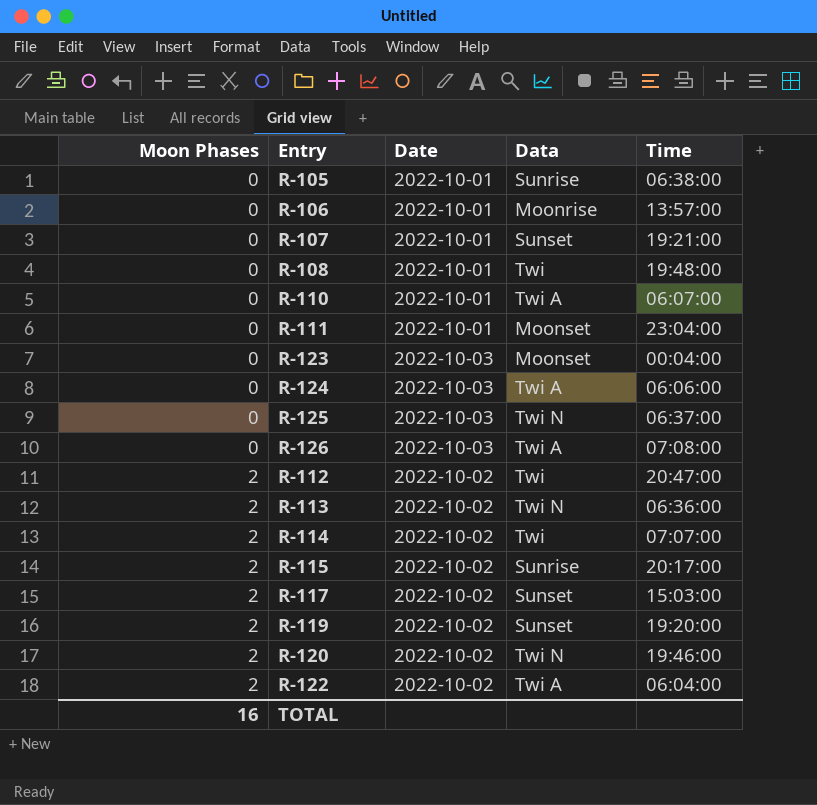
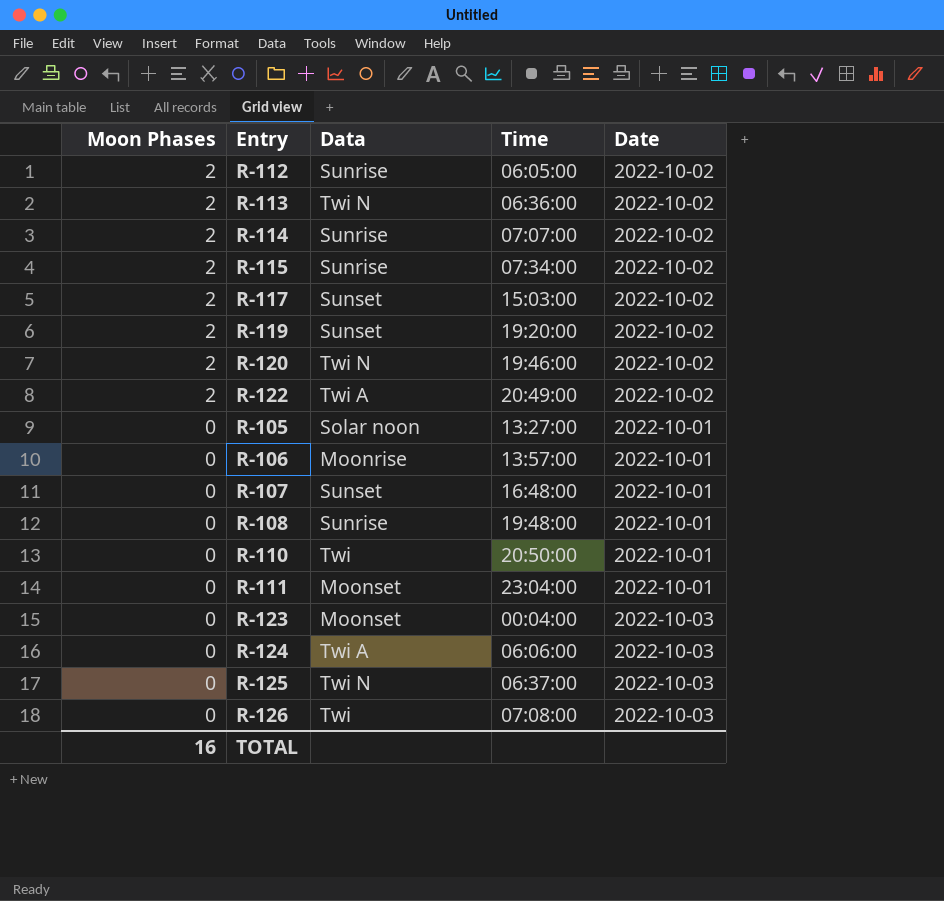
row order: Moon Phases ascending -> Moon Phases descending
column Date | position: 3 -> 5
R-112 | Data: Twi -> Sunrise
R-112 | Time: 20:47:00 -> 06:05:00
R-114 | Data: Twi -> Sunrise
R-115 | Time: 20:17:00 -> 07:34:00
R-122 | Time: 06:04:00 -> 20:49:00
R-105 | Data: Sunrise -> Solar noon
R-105 | Time: 06:38:00 -> 13:27:00
R-107 | Time: 19:21:00 -> 16:48:00
R-108 | Data: Twi -> Sunrise
R-110 | Data: Twi A -> Twi
R-110 | Time: 06:07:00 -> 20:50:00
R-126 | Data: Twi A -> Twi

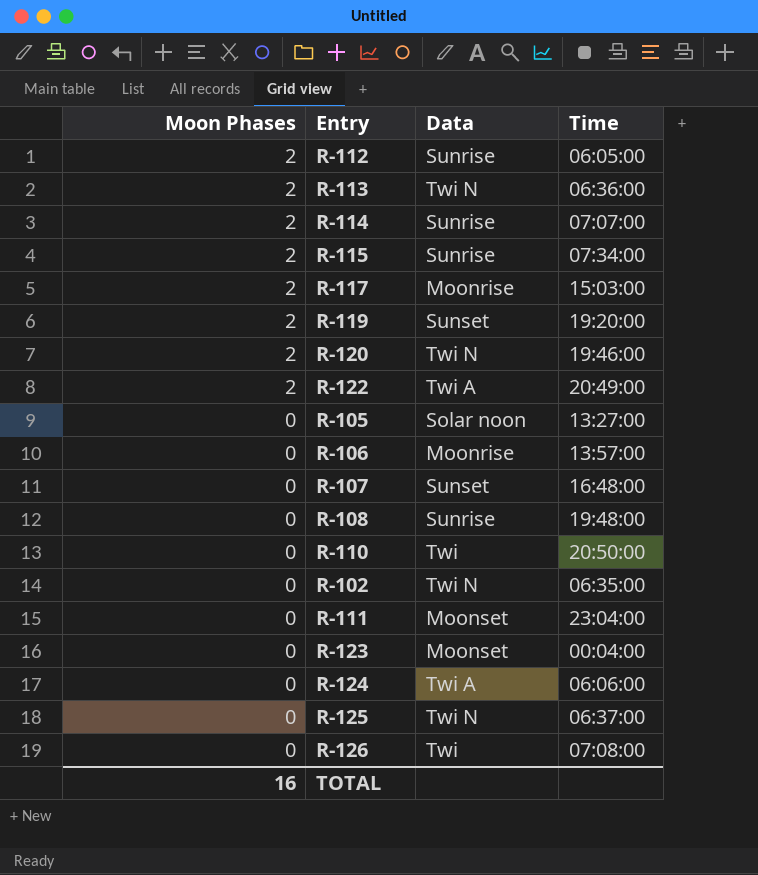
column Date | position: 5 -> none
R-117 | Data: Sunset -> Moonrise
row R-102: none -> 0 | Twi N | 06:35:00

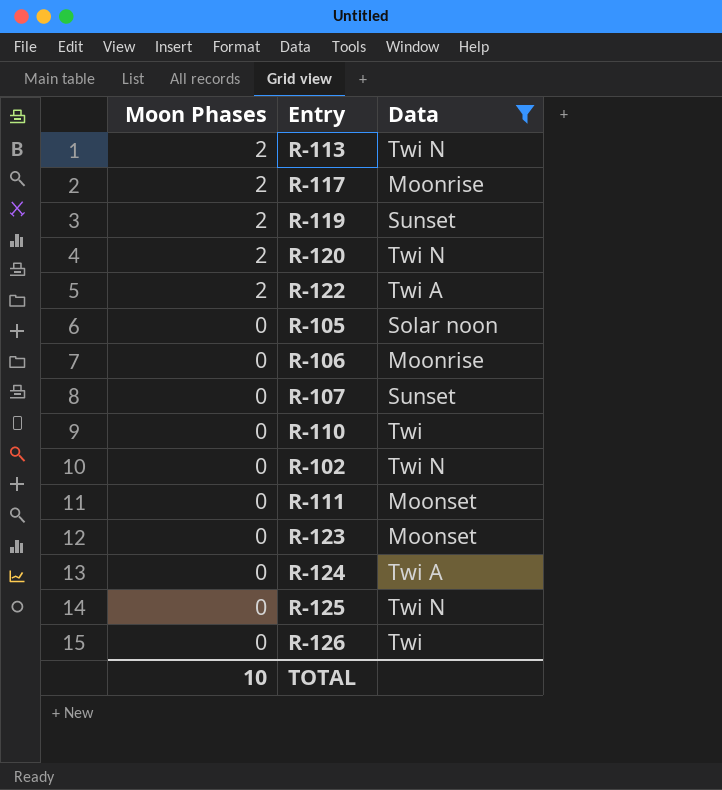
filter: none -> Data != Sunrise
column Time | position: 4 -> none
TOTAL | Moon Phases: 16 -> 10

